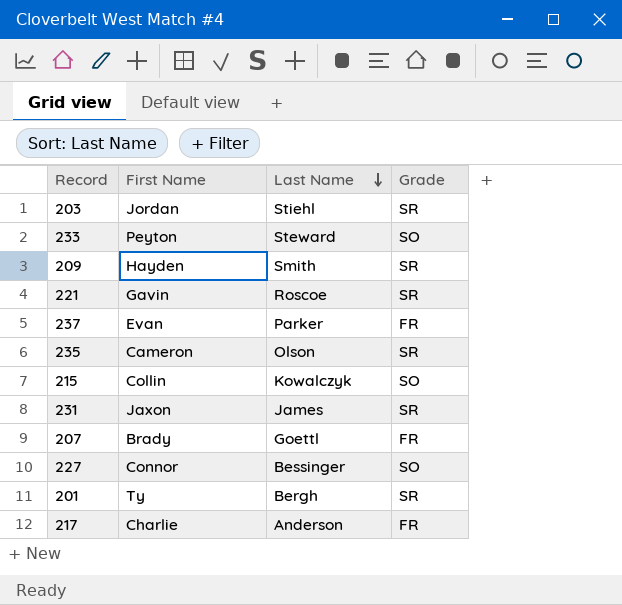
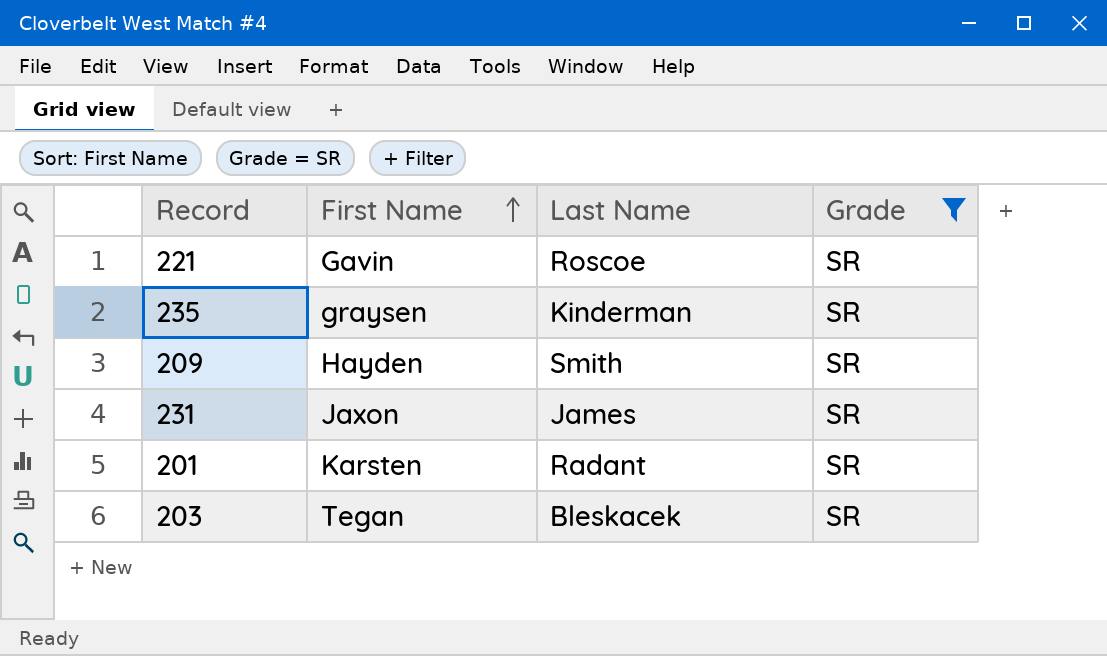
filter: none -> Grade = SR
row order: Last Name descending -> First Name ascending
235 | First Name: Cameron -> graysen
235 | Last Name: Olson -> Kinderman
201 | First Name: Ty -> Karsten
201 | Last Name: Bergh -> Radant
203 | First Name: Jordan -> Tegan
203 | Last Name: Stiehl -> Bleskacek

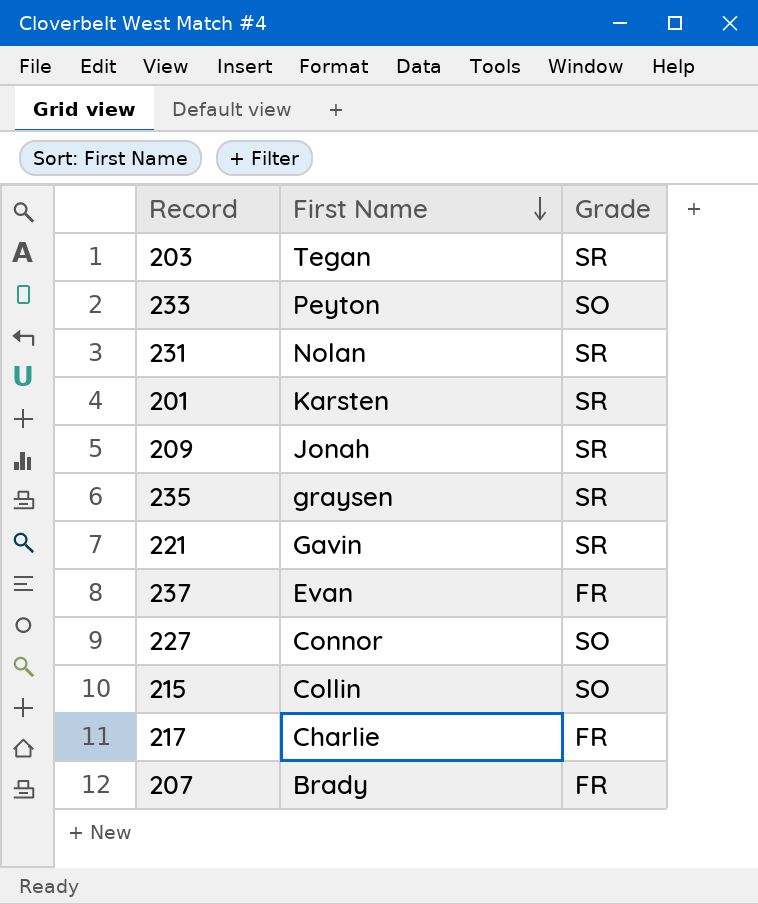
filter: Grade = SR -> none
row order: First Name ascending -> First Name descending
column Last Name | position: 3 -> none
231 | First Name: Jaxon -> Nolan
209 | First Name: Hayden -> Jonah

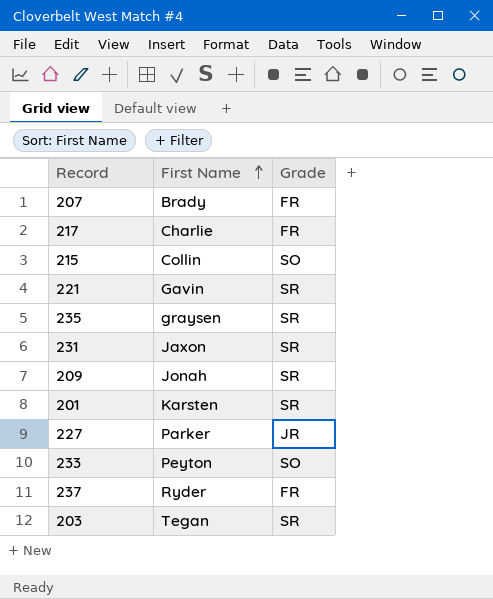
row order: First Name descending -> First Name ascending
231 | First Name: Nolan -> Jaxon
227 | First Name: Connor -> Parker
227 | Grade: SO -> JR
237 | First Name: Evan -> Ryder

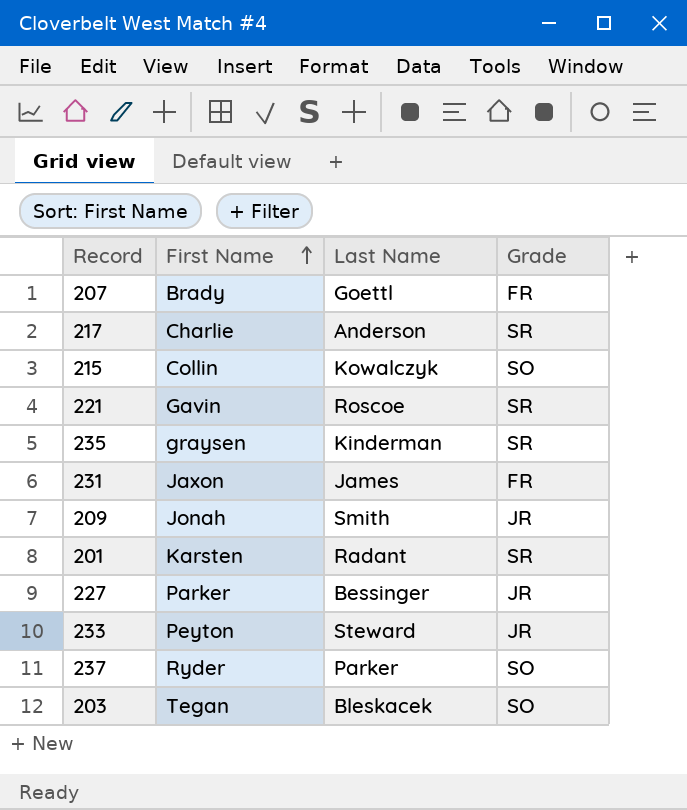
column Last Name | position: none -> 3
217 | Grade: FR -> SR
231 | Grade: SR -> FR
209 | Grade: SR -> JR
233 | Grade: SO -> JR
237 | Grade: FR -> SO
203 | Grade: SR -> SO

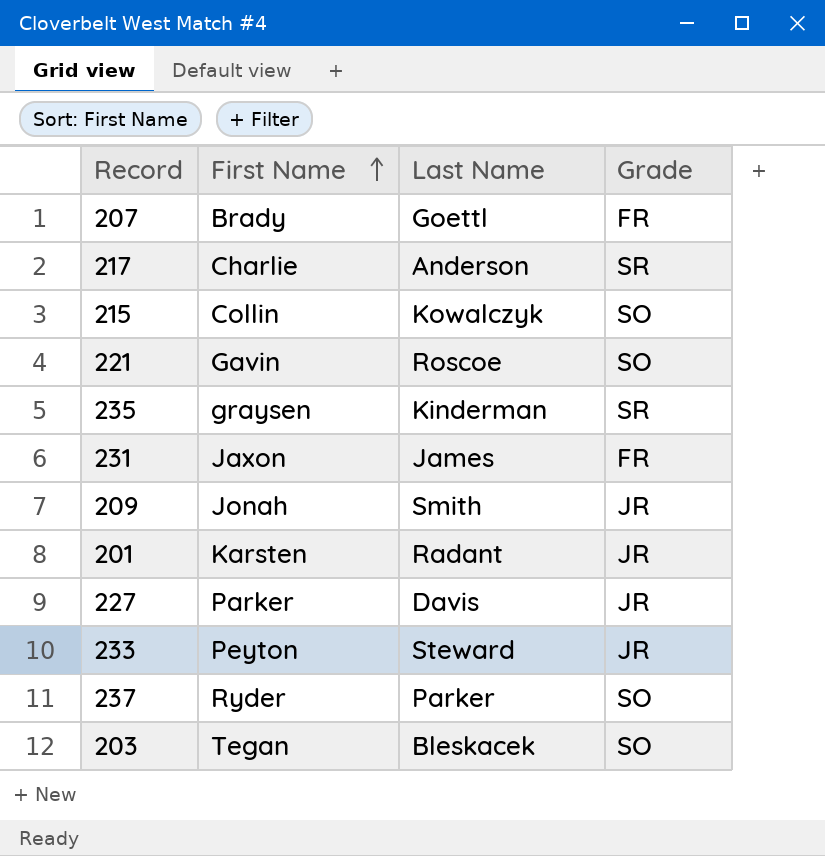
221 | Grade: SR -> SO
201 | Grade: SR -> JR
227 | Last Name: Bessinger -> Davis

